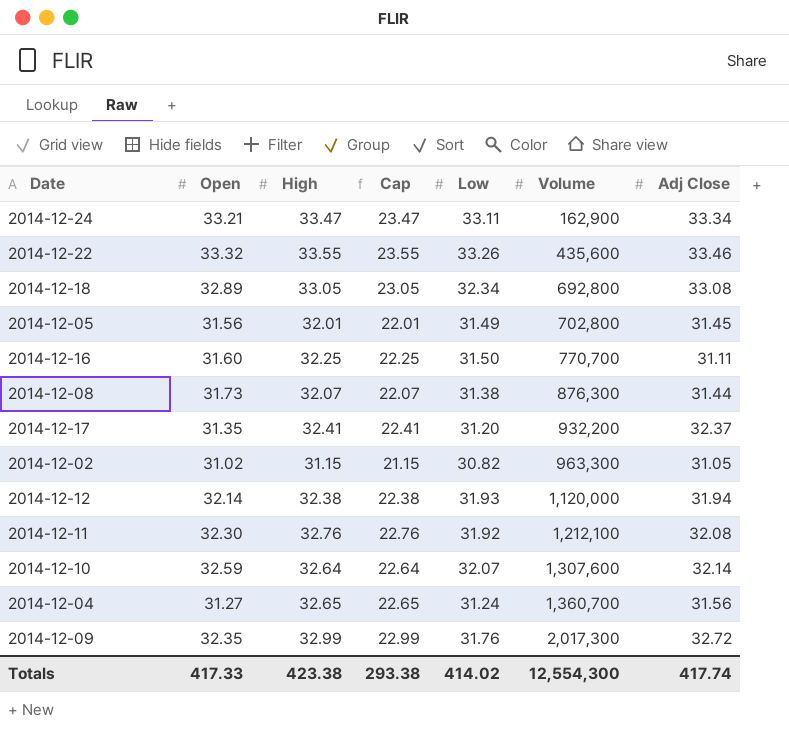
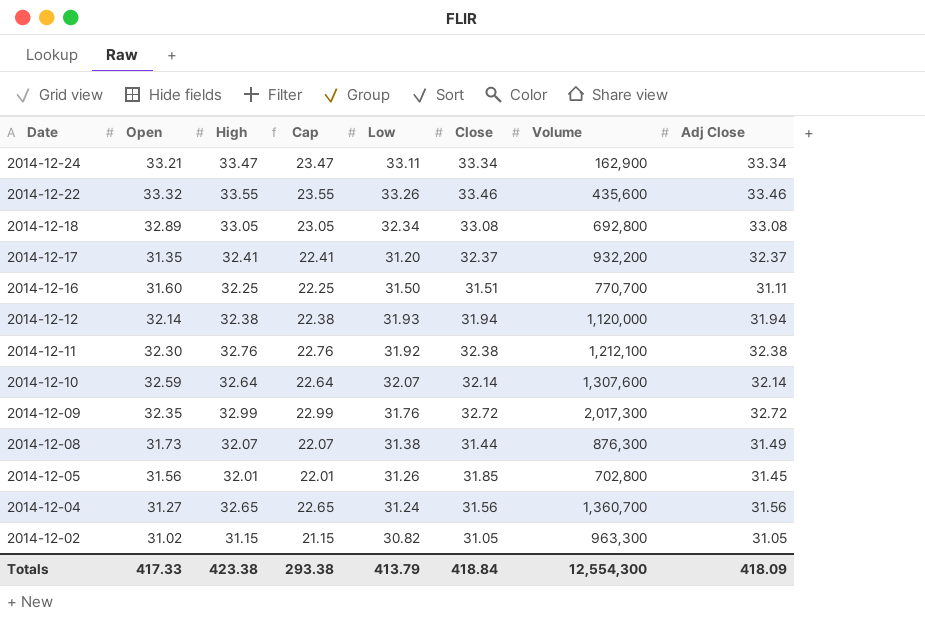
row order: Volume ascending -> Date descending
column Close | position: none -> 6
2014-12-11 | Adj Close: 32.08 -> 32.38
2014-12-08 | Adj Close: 31.44 -> 31.49
2014-12-05 | Low: 31.49 -> 31.26
Totals | Low: 414.02 -> 413.79
Totals | Adj Close: 417.74 -> 418.09

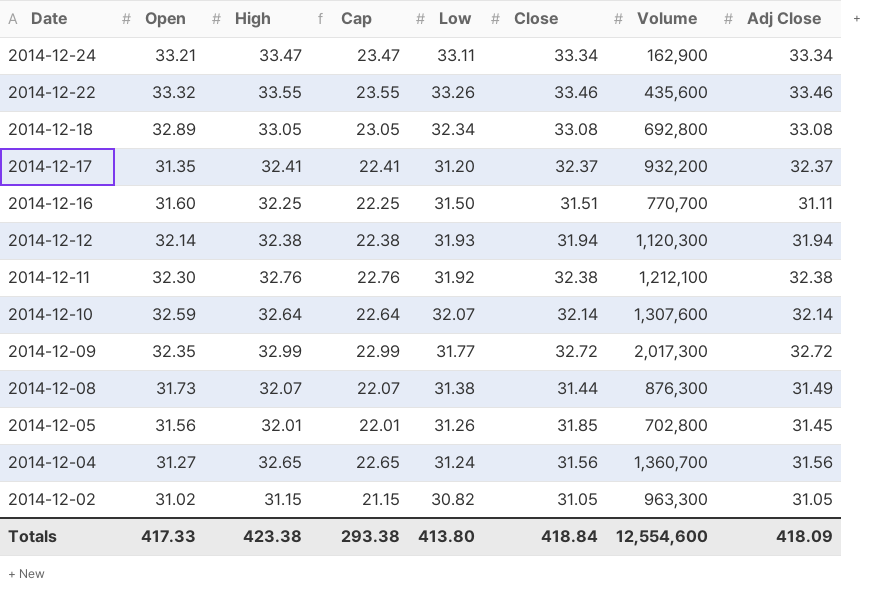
2014-12-12 | Volume: 1,120,000 -> 1,120,300
2014-12-09 | Low: 31.76 -> 31.77
Totals | Low: 413.79 -> 413.80
Totals | Volume: 12,554,300 -> 12,554,600

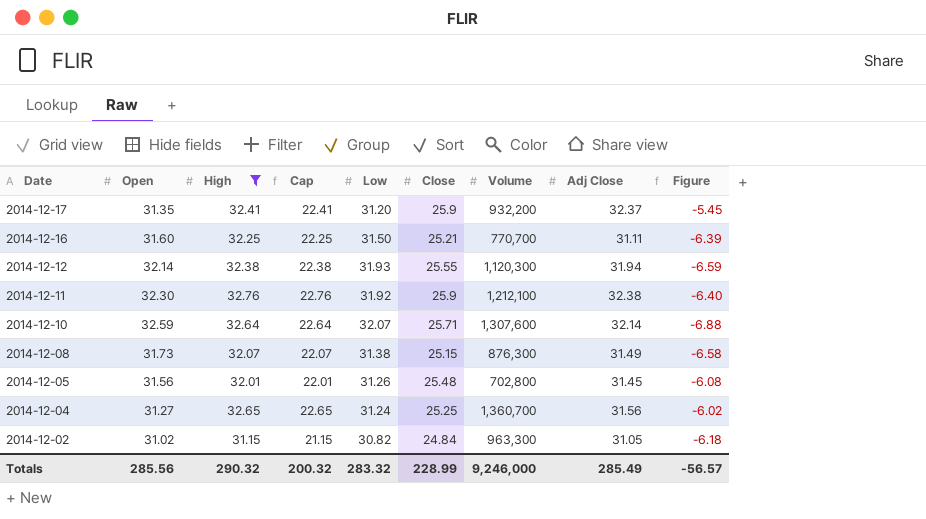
filter: none -> High <= 32.76
column Figure | formula: none -> [Close] - [Open]
2014-12-17 | Close: 32.37 -> 25.9
2014-12-16 | Close: 31.51 -> 25.21
2014-12-12 | Close: 31.94 -> 25.55
2014-12-11 | Close: 32.38 -> 25.9
2014-12-10 | Close: 32.14 -> 25.71
2014-12-08 | Close: 31.44 -> 25.15
2014-12-05 | Close: 31.85 -> 25.48
2014-12-04 | Close: 31.56 -> 25.25
2014-12-02 | Close: 31.05 -> 24.84
Totals | Open: 417.33 -> 285.56
Totals | High: 423.38 -> 290.32
Totals | Cap: 293.38 -> 200.32
Totals | Low: 413.80 -> 283.32
Totals | Close: 418.84 -> 228.99
Totals | Volume: 12,554,600 -> 9,246,000
Totals | Adj Close: 418.09 -> 285.49

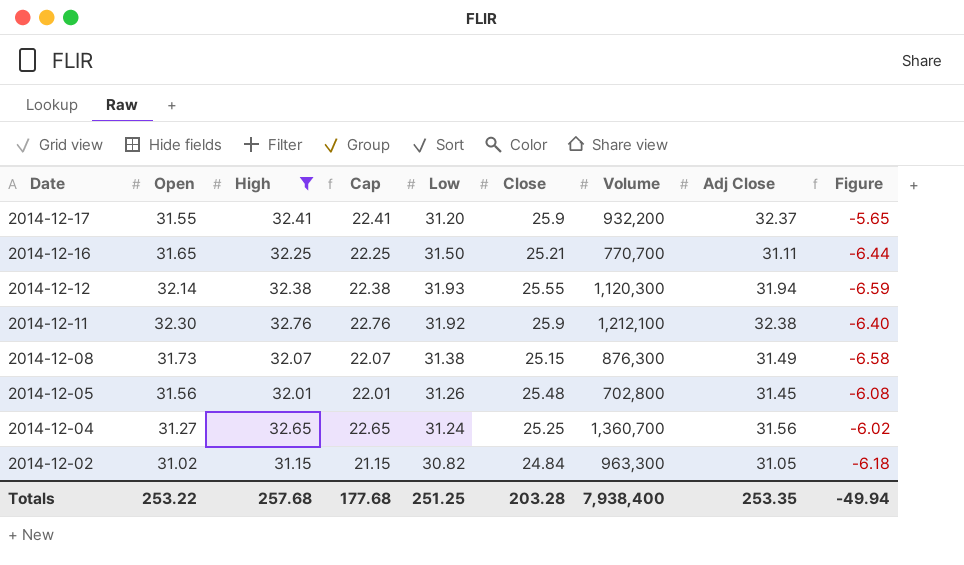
row 2014-12-10: 32.59 | 32.64 | 22.64 | 32.07 | 25.71 | 1,307,600 | 32.14 | -6.88 -> none
2014-12-17 | Open: 31.35 -> 31.55
2014-12-17 | Figure: -5.45 -> -5.65
2014-12-16 | Open: 31.60 -> 31.65
2014-12-16 | Figure: -6.39 -> -6.44
Totals | Open: 285.56 -> 253.22
Totals | High: 290.32 -> 257.68
Totals | Cap: 200.32 -> 177.68
Totals | Low: 283.32 -> 251.25
Totals | Close: 228.99 -> 203.28
Totals | Volume: 9,246,000 -> 7,938,400
Totals | Adj Close: 285.49 -> 253.35
Totals | Figure: -56.57 -> -49.94

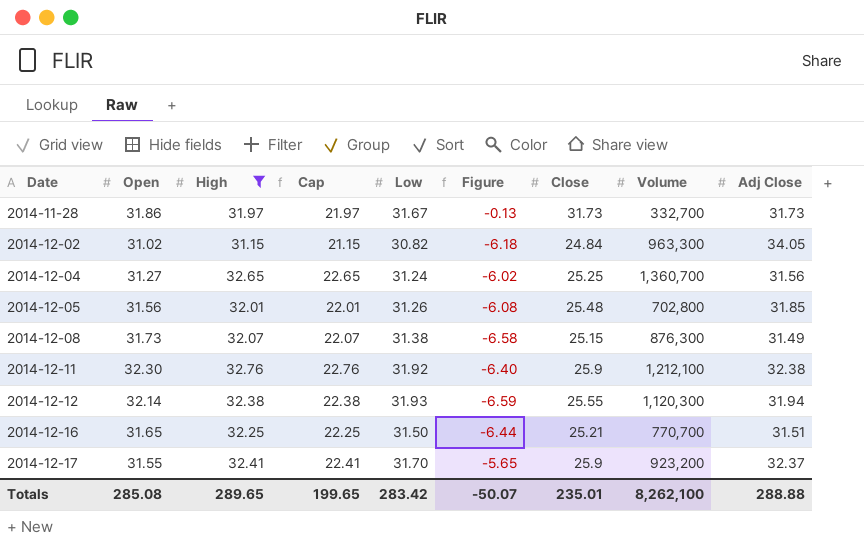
row order: Date descending -> Date ascending
column Figure | position: 9 -> 6
row 2014-11-28: none -> 31.86 | 31.97 | 21.97 | 31.67 | -0.13 | 31.73 | 332,700 | 31.73
2014-12-02 | Adj Close: 31.05 -> 34.05
2014-12-05 | Adj Close: 31.45 -> 31.85
2014-12-16 | Adj Close: 31.11 -> 31.51
2014-12-17 | Low: 31.20 -> 31.70
2014-12-17 | Volume: 932,200 -> 923,200
Totals | Open: 253.22 -> 285.08
Totals | High: 257.68 -> 289.65
Totals | Cap: 177.68 -> 199.65
Totals | Low: 251.25 -> 283.42
Totals | Figure: -49.94 -> -50.07
Totals | Close: 203.28 -> 235.01
Totals | Volume: 7,938,400 -> 8,262,100
Totals | Adj Close: 253.35 -> 288.88

